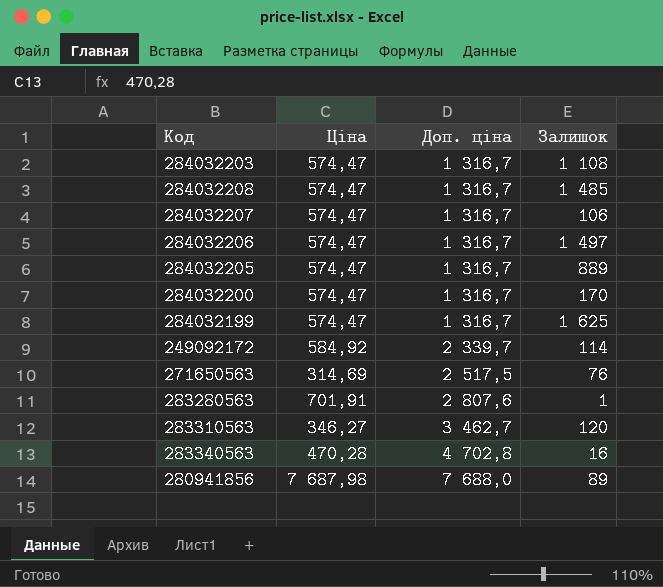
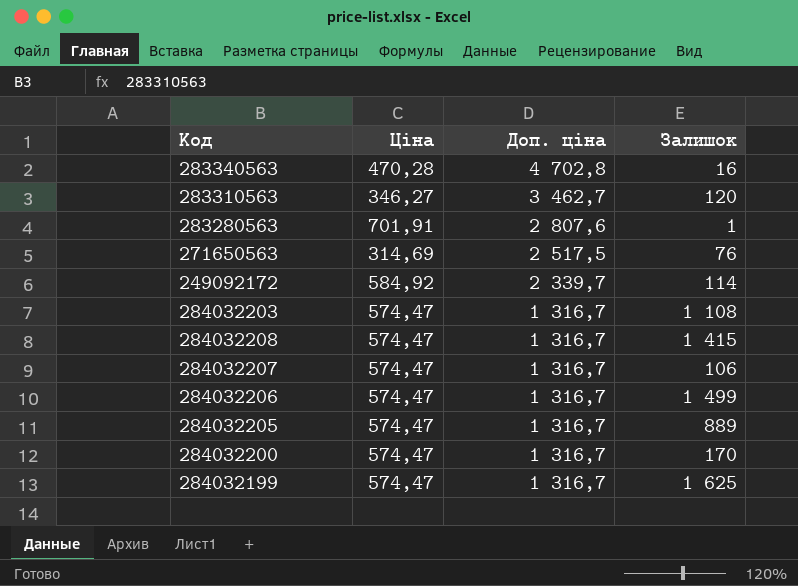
row order: Доп. ціна ascending -> Доп. ціна descending
row 280941856: 7 687,98 | 7 688,0 | 89 -> none
284032208 | Залишок: 1 485 -> 1 415
284032206 | Залишок: 1 497 -> 1 499

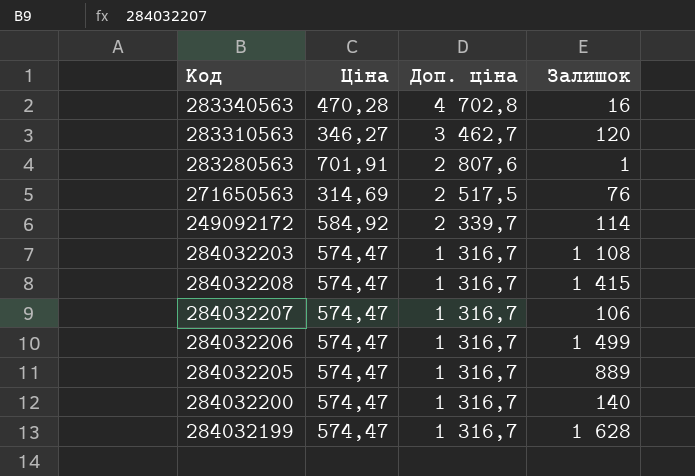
284032200 | Залишок: 170 -> 140
284032199 | Залишок: 1 625 -> 1 628

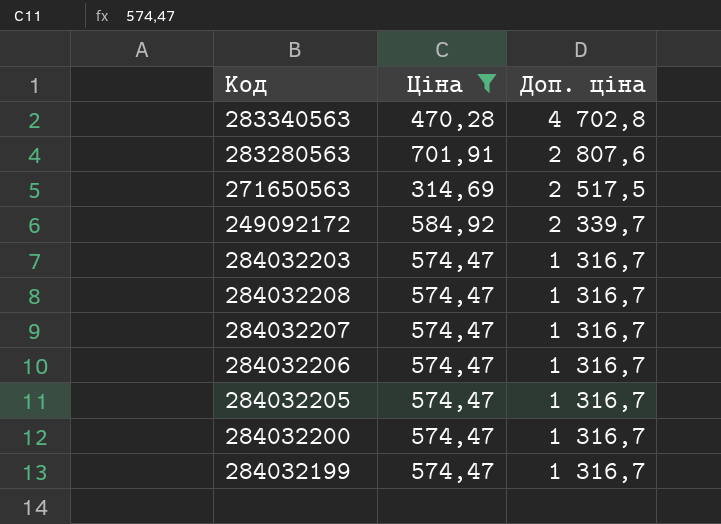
filter: none -> Ціна != 346,27
column Залишок | position: 4 -> none

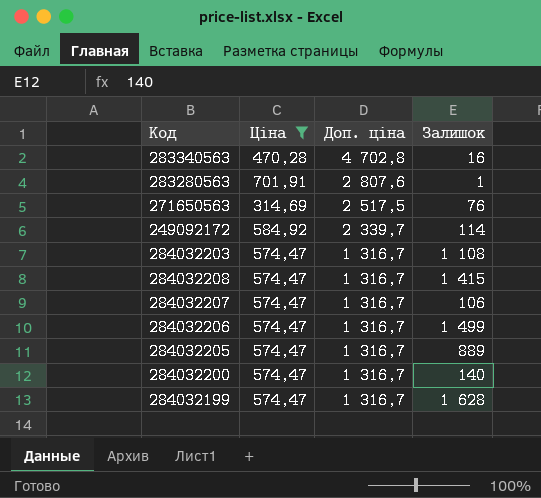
column Залишок | position: none -> 4

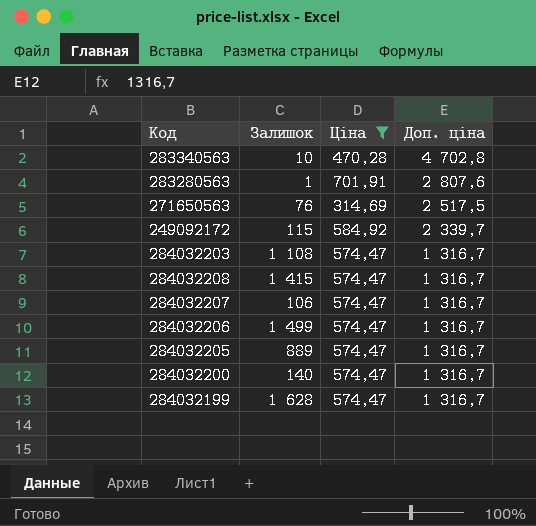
column Залишок | position: 4 -> 2
283340563 | Залишок: 16 -> 10
249092172 | Залишок: 114 -> 115

